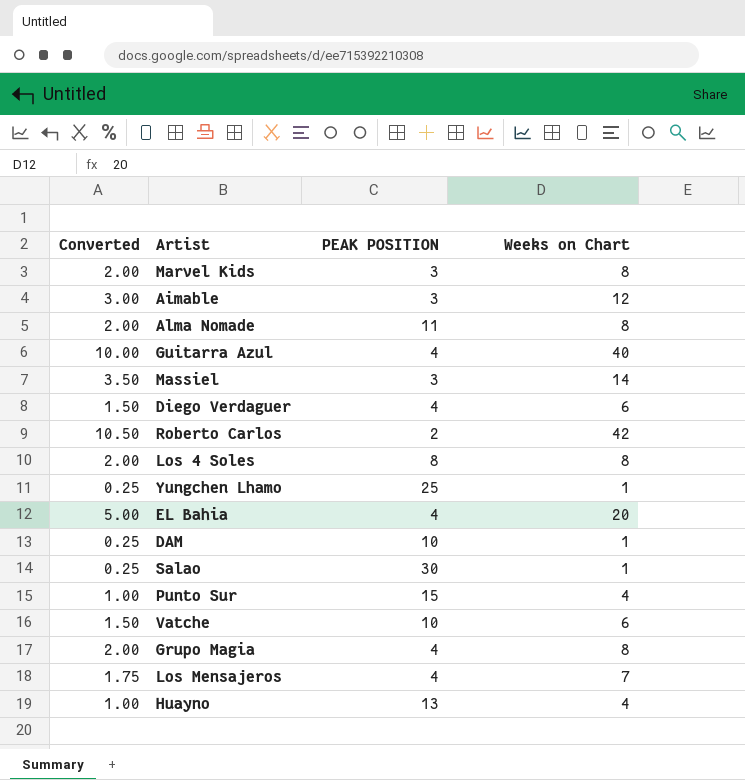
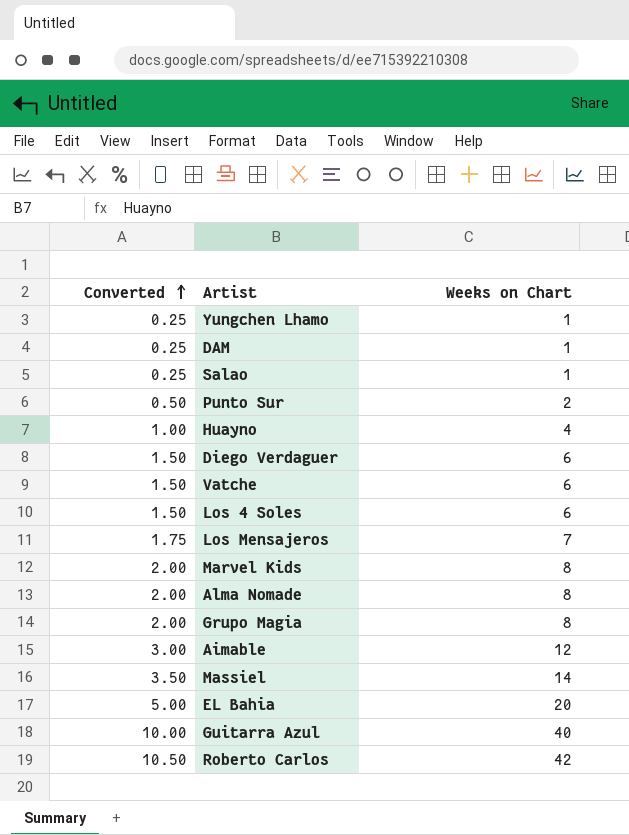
row order: none -> Converted ascending
column PEAK POSITION | position: 3 -> none
Punto Sur | Converted: 1.00 -> 0.50
Punto Sur | Weeks on Chart: 4 -> 2
Los 4 Soles | Converted: 2.00 -> 1.50
Los 4 Soles | Weeks on Chart: 8 -> 6

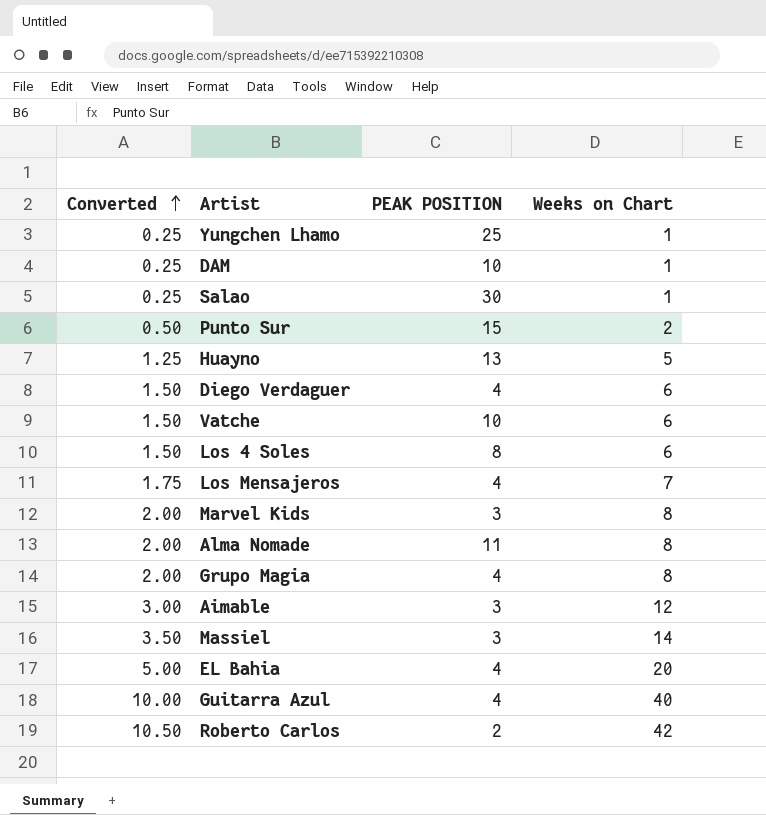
column PEAK POSITION | position: none -> 3
Huayno | Converted: 1.00 -> 1.25
Huayno | Weeks on Chart: 4 -> 5

